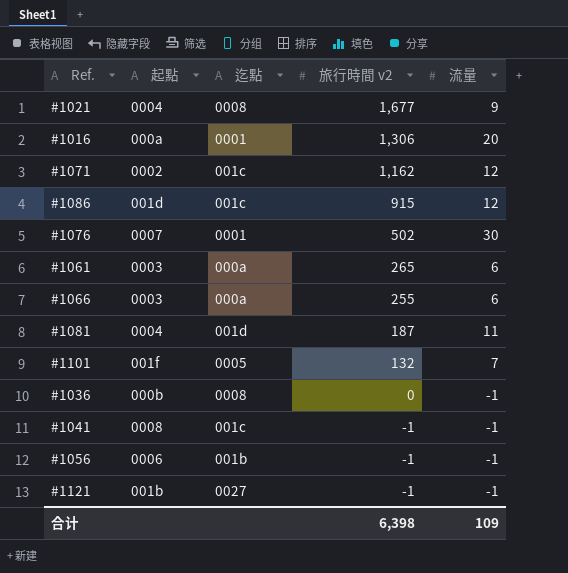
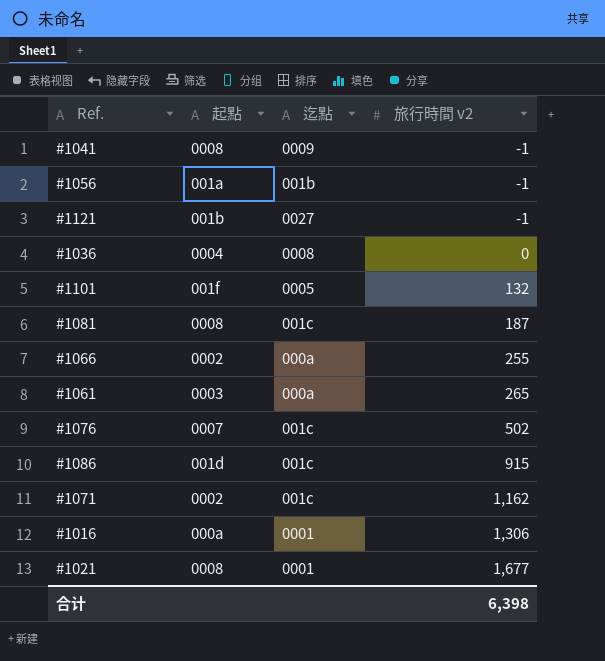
row order: 旅行時間 v2 descending -> 旅行時間 v2 ascending
column 流量 | position: 5 -> none
#1041 | 迄點: 001c -> 0009
#1056 | 起點: 0006 -> 001a
#1036 | 起點: 000b -> 0004
#1081 | 起點: 0004 -> 0008
#1081 | 迄點: 001d -> 001c
#1066 | 起點: 0003 -> 0002
#1076 | 迄點: 0001 -> 001c
#1021 | 起點: 0004 -> 0008
#1021 | 迄點: 0008 -> 0001

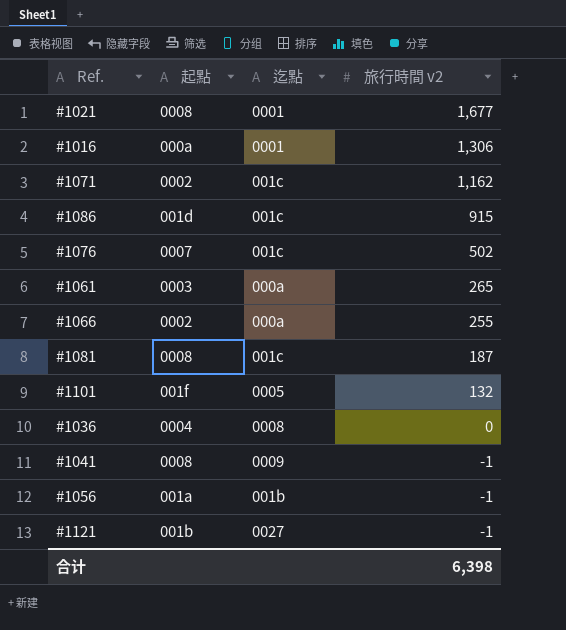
row order: 旅行時間 v2 ascending -> 旅行時間 v2 descending

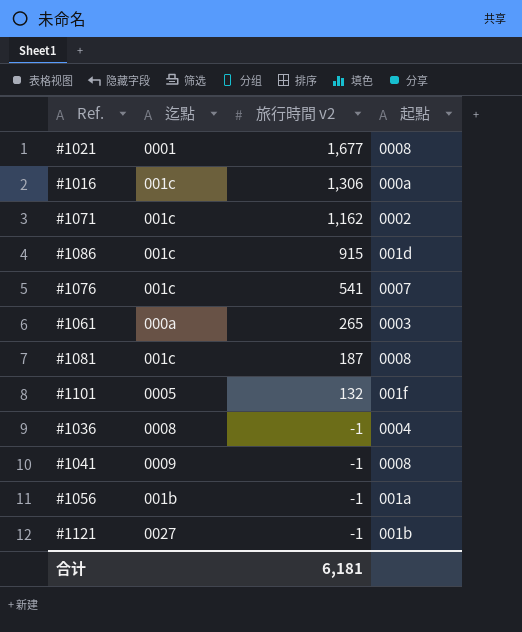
column 起點 | position: 2 -> 4
row #1066: 0002 | 000a | 255 -> none
#1016 | 迄點: 0001 -> 001c
#1076 | 旅行時間 v2: 502 -> 541
#1036 | 旅行時間 v2: 0 -> -1
合计 | 旅行時間 v2: 6,398 -> 6,181

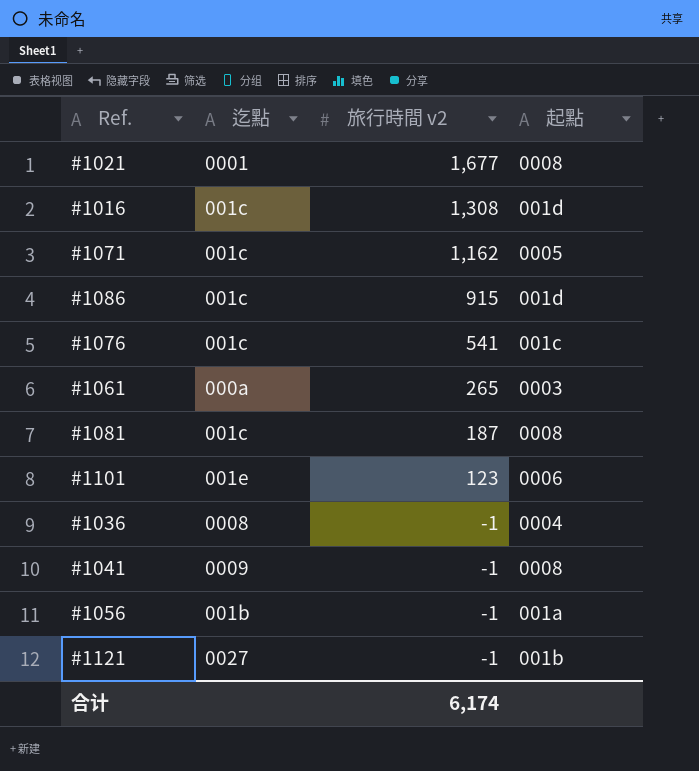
#1016 | 旅行時間 v2: 1,306 -> 1,308
#1016 | 起點: 000a -> 001d
#1071 | 起點: 0002 -> 0005
#1076 | 起點: 0007 -> 001c
#1101 | 迄點: 0005 -> 001e
#1101 | 旅行時間 v2: 132 -> 123
#1101 | 起點: 001f -> 0006
合计 | 旅行時間 v2: 6,181 -> 6,174

